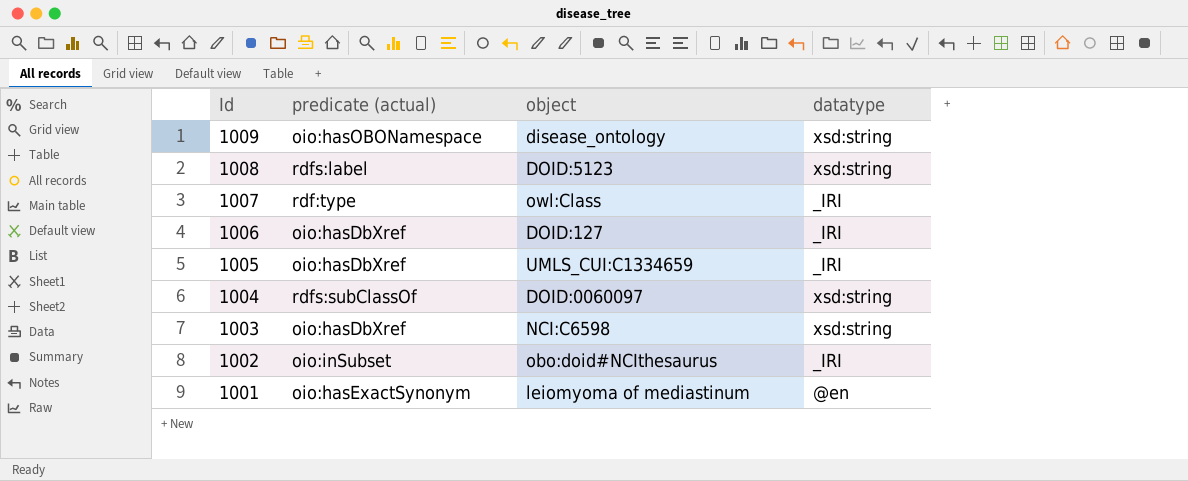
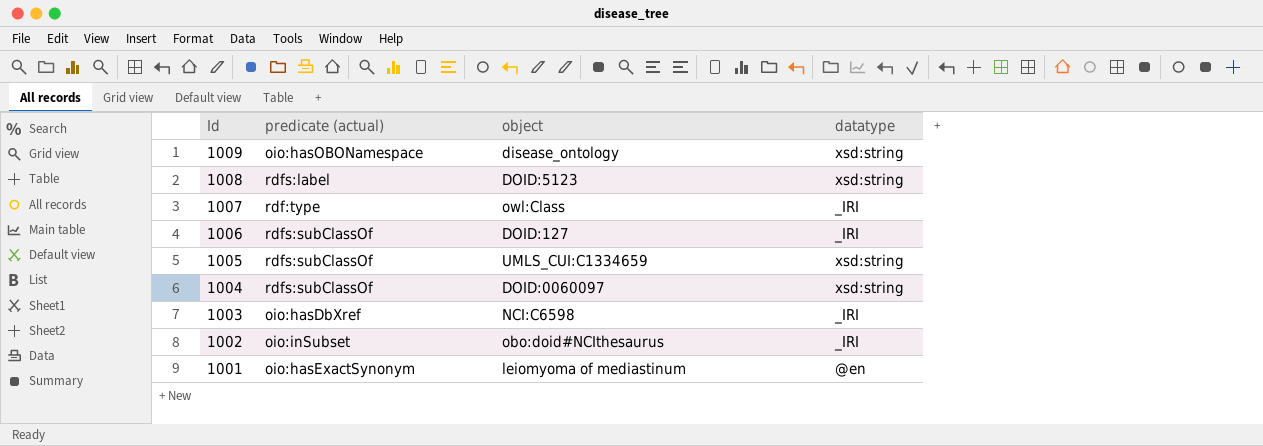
1006 | predicate (actual): oio:hasDbXref -> rdfs:subClassOf
1005 | predicate (actual): oio:hasDbXref -> rdfs:subClassOf
1005 | datatype: _IRI -> xsd:string
1003 | datatype: xsd:string -> _IRI

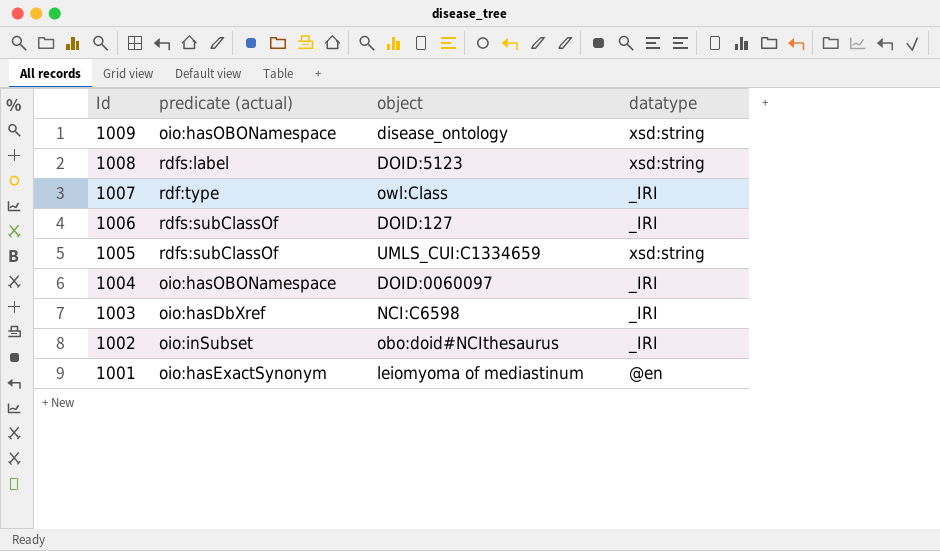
1004 | predicate (actual): rdfs:subClassOf -> oio:hasOBONamespace
1004 | datatype: xsd:string -> _IRI

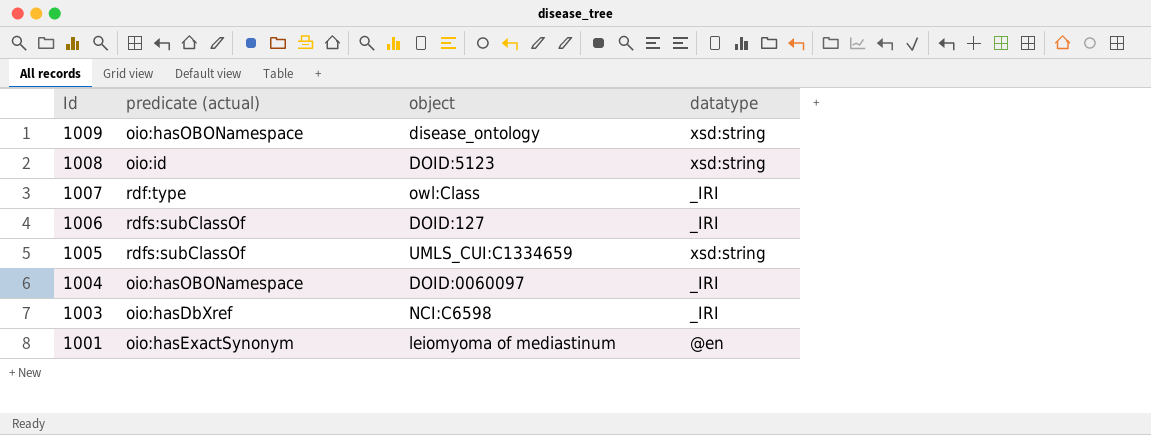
row 1002: oio:inSubset | obo:doid#NCIthesaurus | _IRI -> none
1008 | predicate (actual): rdfs:label -> oio:id

